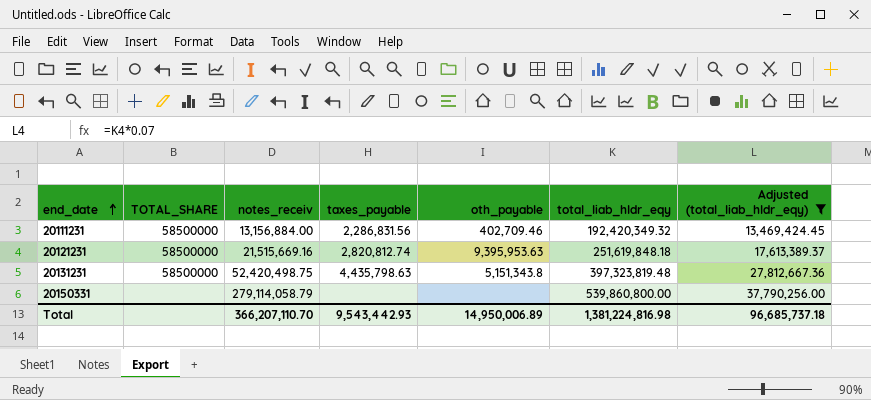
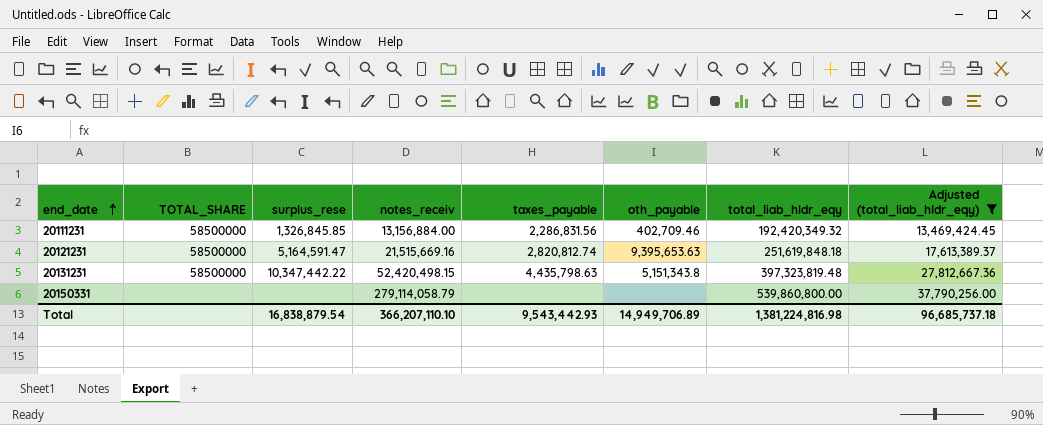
column surplus_rese | position: none -> 3
20121231 | oth_payable: 9,395,953.63 -> 9,395,653.63
20131231 | notes_receiv: 52,420,498.75 -> 52,420,498.15
Total | notes_receiv: 366,207,110.70 -> 366,207,110.10
Total | oth_payable: 14,950,006.89 -> 14,949,706.89

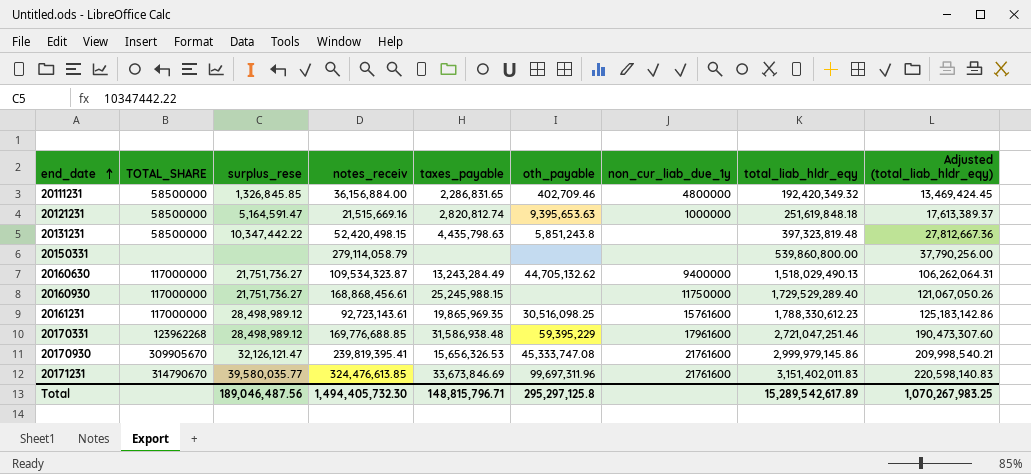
filter: Adjusted (total_liab_hldr_eqy) <= 37,790,256.00 -> none
column non_cur_liab_due_1y | position: none -> 7
20111231 | notes_receiv: 13,156,884.00 -> 36,156,884.00
20111231 | taxes_payable: 2,286,831.56 -> 2,286,831.65
20131231 | oth_payable: 5,151,343.8 -> 5,851,243.8
Total | surplus_rese: 16,838,879.54 -> 189,046,487.56
Total | notes_receiv: 366,207,110.10 -> 1,494,405,732.30
Total | taxes_payable: 9,543,442.93 -> 148,815,796.71
Total | oth_payable: 14,949,706.89 -> 295,297,125.8
Total | total_liab_hldr_eqy: 1,381,224,816.98 -> 15,289,542,617.89
Total | Adjusted (total_liab_hldr_eqy): 96,685,737.18 -> 1,070,267,983.25

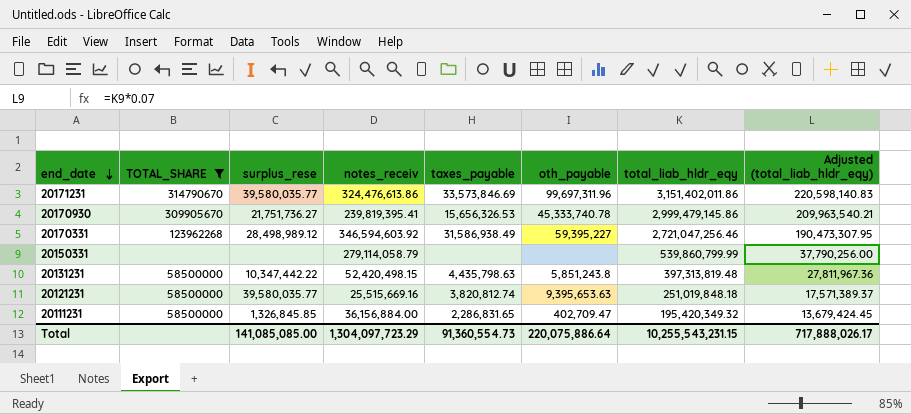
filter: none -> TOTAL_SHARE != 117000000
row order: end_date ascending -> end_date descending
column non_cur_liab_due_1y | position: 7 -> none
20171231 | notes_receiv: 324,476,613.85 -> 324,476,613.86
20171231 | taxes_payable: 33,673,846.69 -> 33,573,846.69
20171231 | total_liab_hldr_eqy: 3,151,402,011.83 -> 3,151,402,011.86
20170930 | surplus_rese: 32,126,121.47 -> 21,751,736.27
20170930 | oth_payable: 45,333,747.08 -> 45,333,740.78
20170930 | total_liab_hldr_eqy: 2,999,979,145.86 -> 2,999,479,145.86
20170930 | Adjusted (total_liab_hldr_eqy): 209,998,540.21 -> 209,963,540.21
20170331 | notes_receiv: 169,776,688.85 -> 346,594,603.92
20170331 | taxes_payable: 31,586,938.48 -> 31,586,938.49
20170331 | oth_payable: 59,395,229 -> 59,395,227
20170331 | total_liab_hldr_eqy: 2,721,047,251.46 -> 2,721,047,256.46
20170331 | Adjusted (total_liab_hldr_eqy): 190,473,307.60 -> 190,473,307.95
20150331 | total_liab_hldr_eqy: 539,860,800.00 -> 539,860,799.99
20131231 | total_liab_hldr_eqy: 397,323,819.48 -> 397,313,819.48
20131231 | Adjusted (total_liab_hldr_eqy): 27,812,667.36 -> 27,811,967.36
20121231 | surplus_rese: 5,164,591.47 -> 39,580,035.77
20121231 | notes_receiv: 21,515,669.16 -> 25,515,669.16
20121231 | taxes_payable: 2,820,812.74 -> 3,820,812.74
20121231 | total_liab_hldr_eqy: 251,619,848.18 -> 251,019,848.18
20121231 | Adjusted (total_liab_hldr_eqy): 17,613,389.37 -> 17,571,389.37
20111231 | oth_payable: 402,709.46 -> 402,709.47
20111231 | total_liab_hldr_eqy: 192,420,349.32 -> 195,420,349.32
20111231 | Adjusted (total_liab_hldr_eqy): 13,469,424.45 -> 13,679,424.45
Total | surplus_rese: 189,046,487.56 -> 141,085,085.00
Total | notes_receiv: 1,494,405,732.30 -> 1,304,097,723.29
Total | taxes_payable: 148,815,796.71 -> 91,360,554.73
Total | oth_payable: 295,297,125.8 -> 220,075,886.64
Total | total_liab_hldr_eqy: 15,289,542,617.89 -> 10,255,543,231.15
Total | Adjusted (total_liab_hldr_eqy): 1,070,267,983.25 -> 717,888,026.17

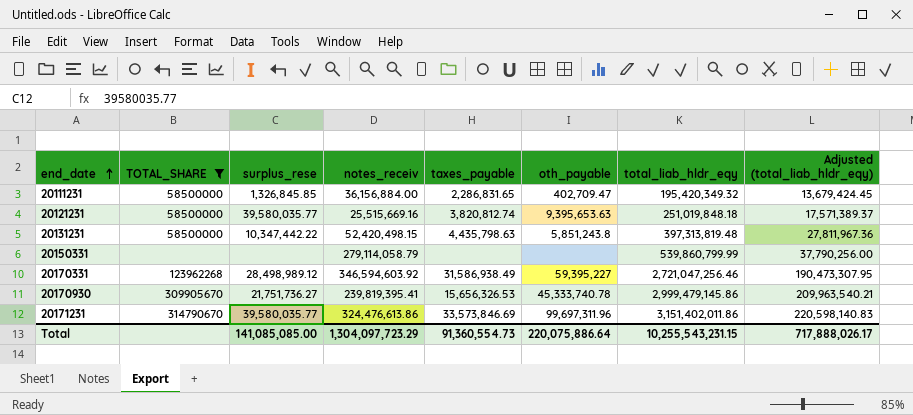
row order: end_date descending -> end_date ascending

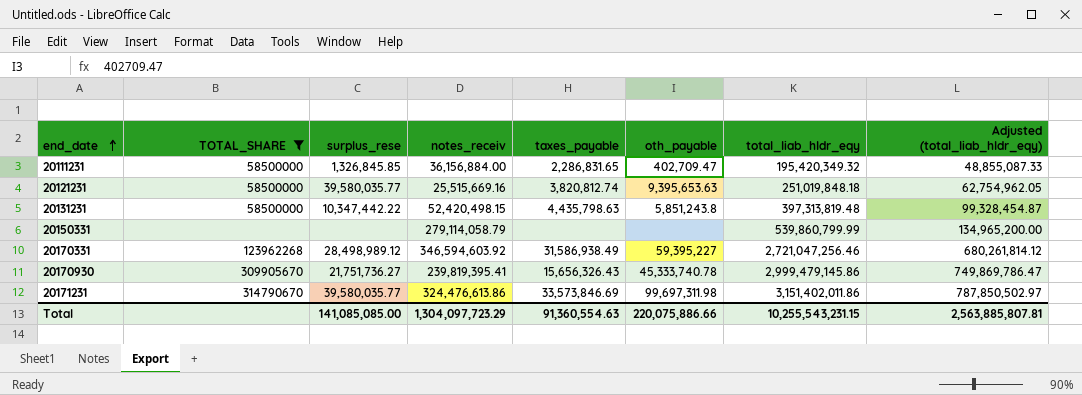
column Adjusted (total_liab_hldr_eqy) | formula: [total_liab_hldr_eqy] * 0.07 -> [total_liab_hldr_eqy] * 0.25
20170930 | taxes_payable: 15,656,326.53 -> 15,656,326.43
20171231 | oth_payable: 99,697,311.96 -> 99,697,311.98
Total | taxes_payable: 91,360,554.73 -> 91,360,554.63
Total | oth_payable: 220,075,886.64 -> 220,075,886.66
Total | Adjusted (total_liab_hldr_eqy): 717,888,026.17 -> 2,563,885,807.81

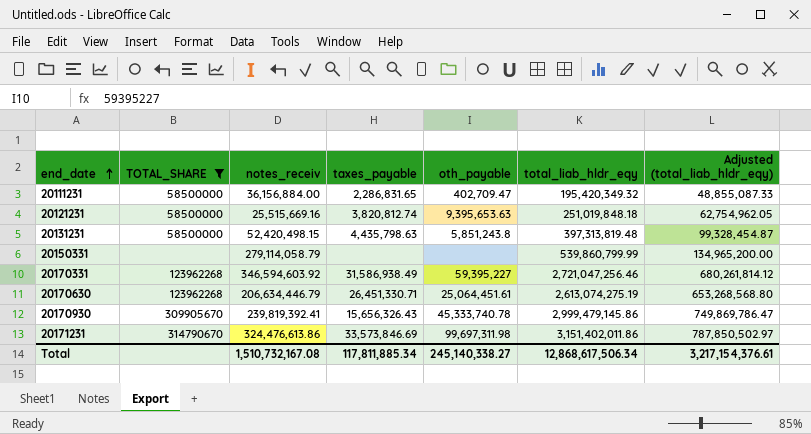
column surplus_rese | position: 3 -> none
row 20170630: none -> 123962268 | 206,634,446.79 | 26,451,330.71 | 25,064,451.61 | 2,613,074,275.19 | 653,268,568.80
20170930 | notes_receiv: 239,819,395.41 -> 239,819,392.41
Total | notes_receiv: 1,304,097,723.29 -> 1,510,732,167.08
Total | taxes_payable: 91,360,554.63 -> 117,811,885.34
Total | oth_payable: 220,075,886.66 -> 245,140,338.27
Total | total_liab_hldr_eqy: 10,255,543,231.15 -> 12,868,617,506.34
Total | Adjusted (total_liab_hldr_eqy): 2,563,885,807.81 -> 3,217,154,376.61

